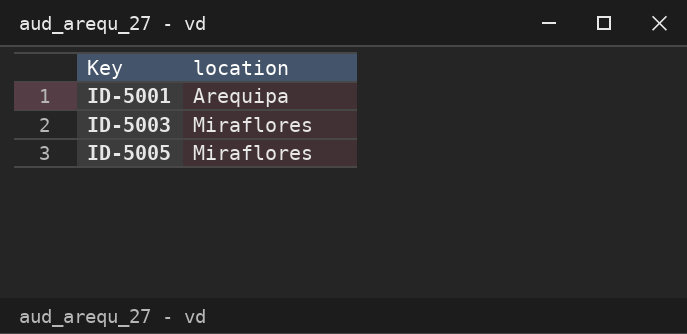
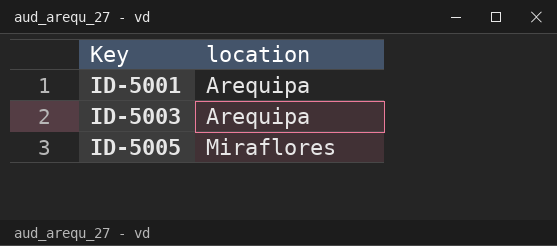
ID-5003 | location: Miraflores -> Arequipa

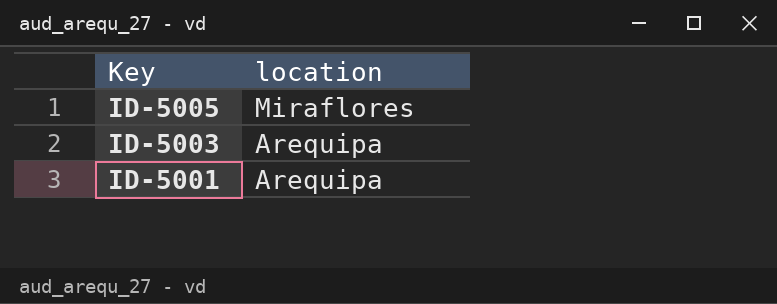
row order: Key ascending -> Key descending

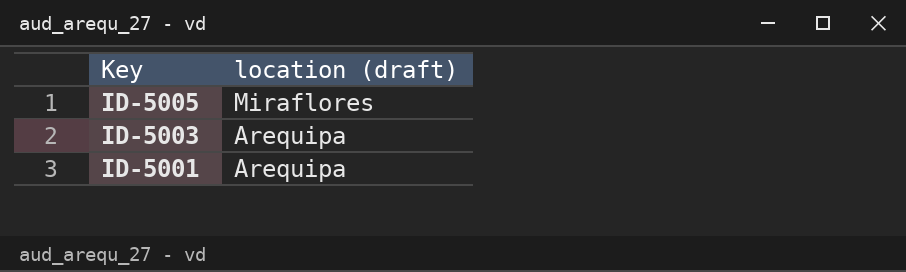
column name: location -> location (draft)

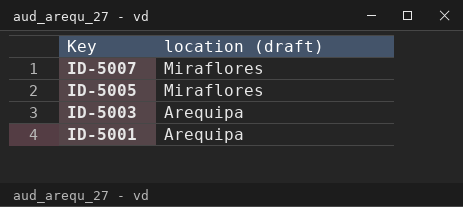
row ID-5007: none -> Miraflores

